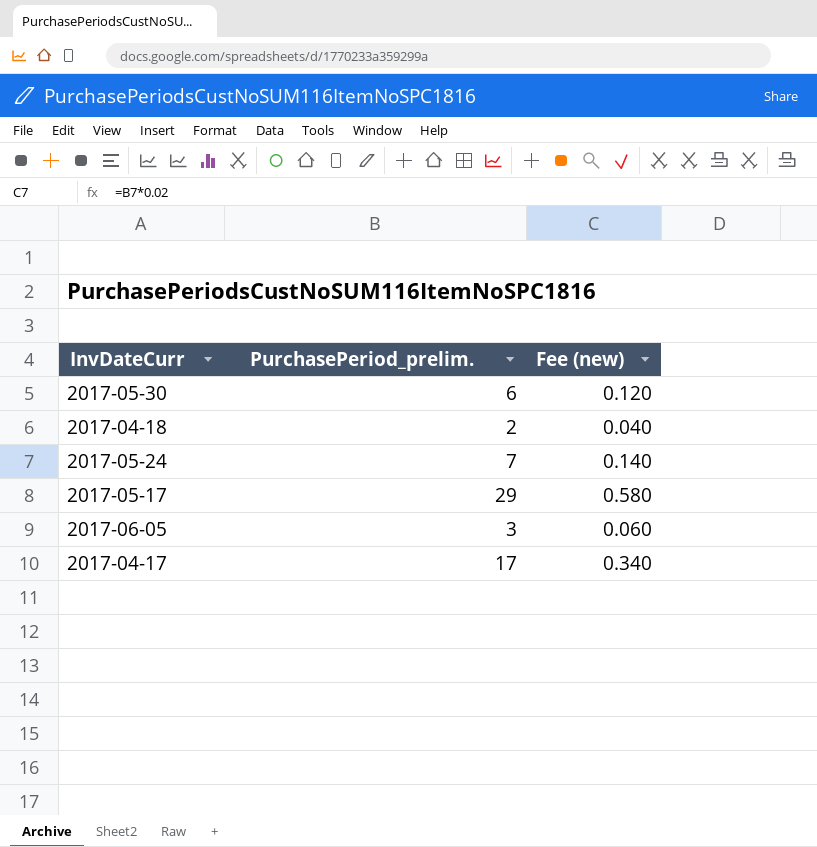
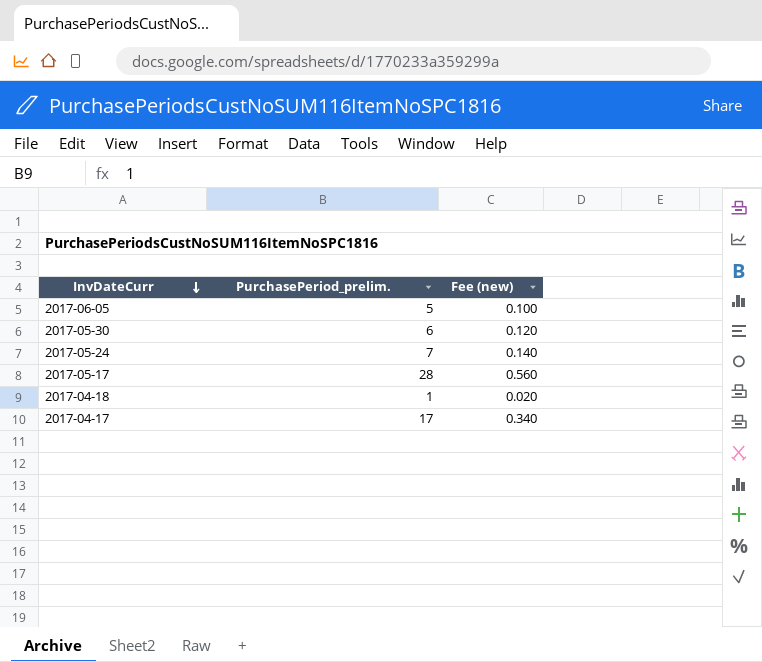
row order: none -> InvDateCurr descending
2017-06-05 | PurchasePeriod_prelim.: 3 -> 5
2017-06-05 | Fee (new): 0.060 -> 0.100
2017-05-17 | PurchasePeriod_prelim.: 29 -> 28
2017-05-17 | Fee (new): 0.580 -> 0.560
2017-04-18 | PurchasePeriod_prelim.: 2 -> 1
2017-04-18 | Fee (new): 0.040 -> 0.020

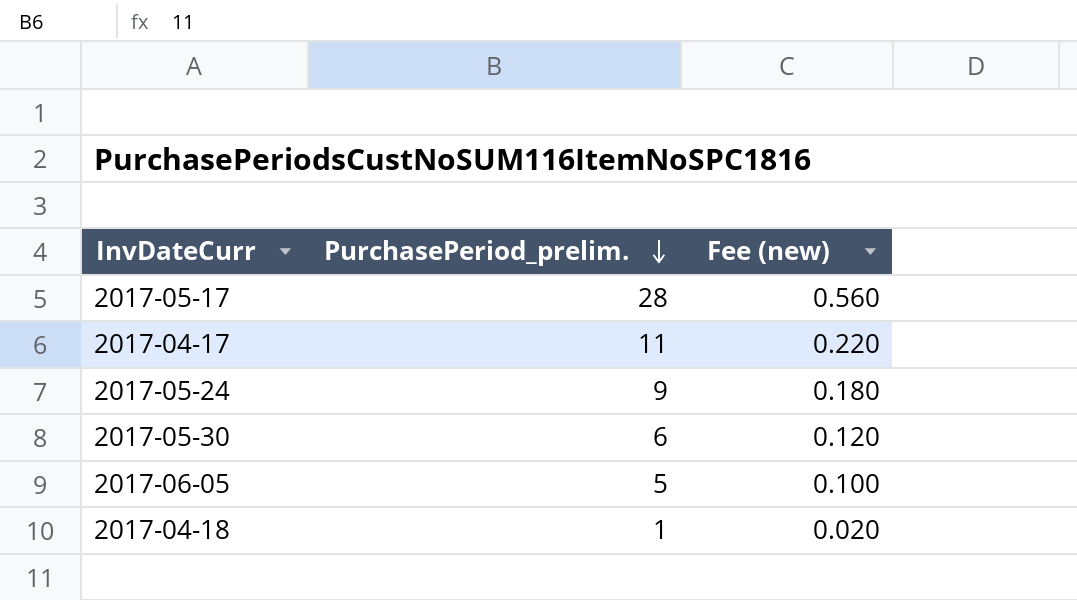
row order: InvDateCurr descending -> PurchasePeriod_prelim. descending
2017-04-17 | PurchasePeriod_prelim.: 17 -> 11
2017-04-17 | Fee (new): 0.340 -> 0.220
2017-05-24 | PurchasePeriod_prelim.: 7 -> 9
2017-05-24 | Fee (new): 0.140 -> 0.180

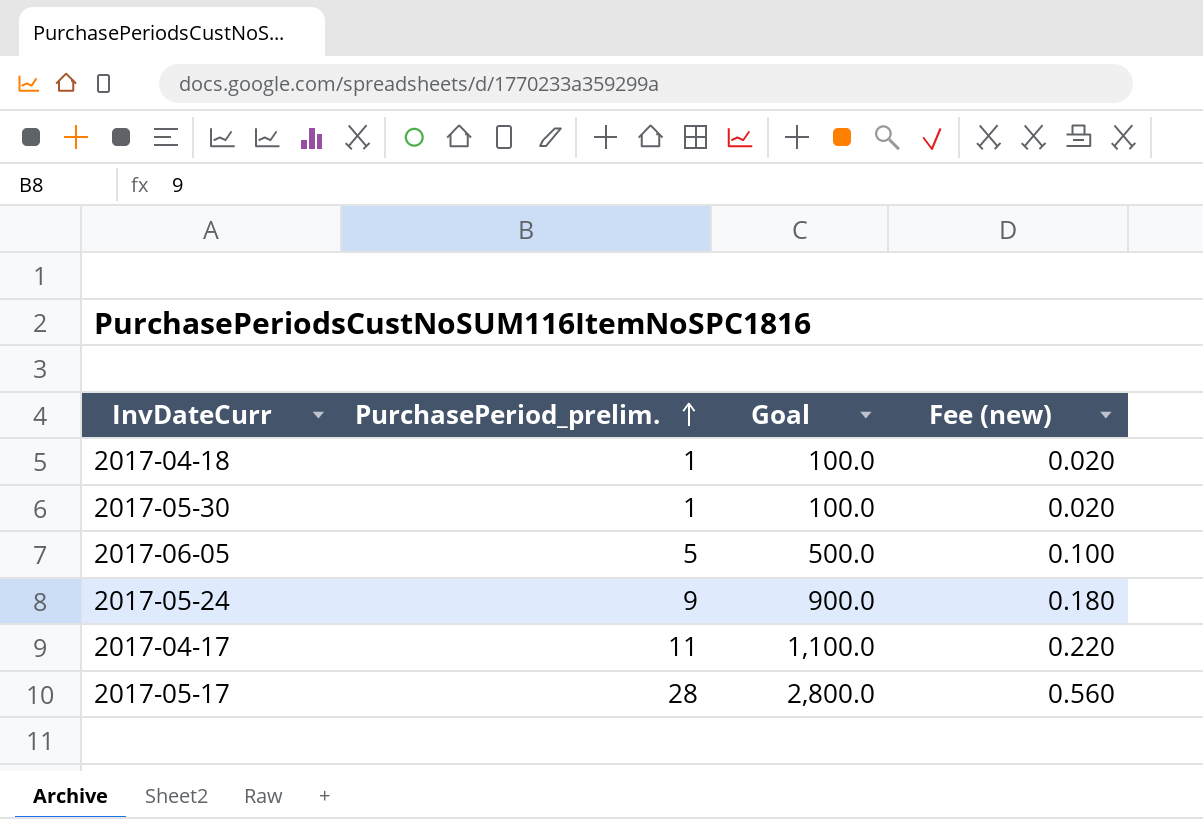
row order: PurchasePeriod_prelim. descending -> PurchasePeriod_prelim. ascending
column Goal | formula: none -> [PurchasePeriod_prelim.] * 100
2017-05-30 | PurchasePeriod_prelim.: 6 -> 1
2017-05-30 | Fee (new): 0.120 -> 0.020

